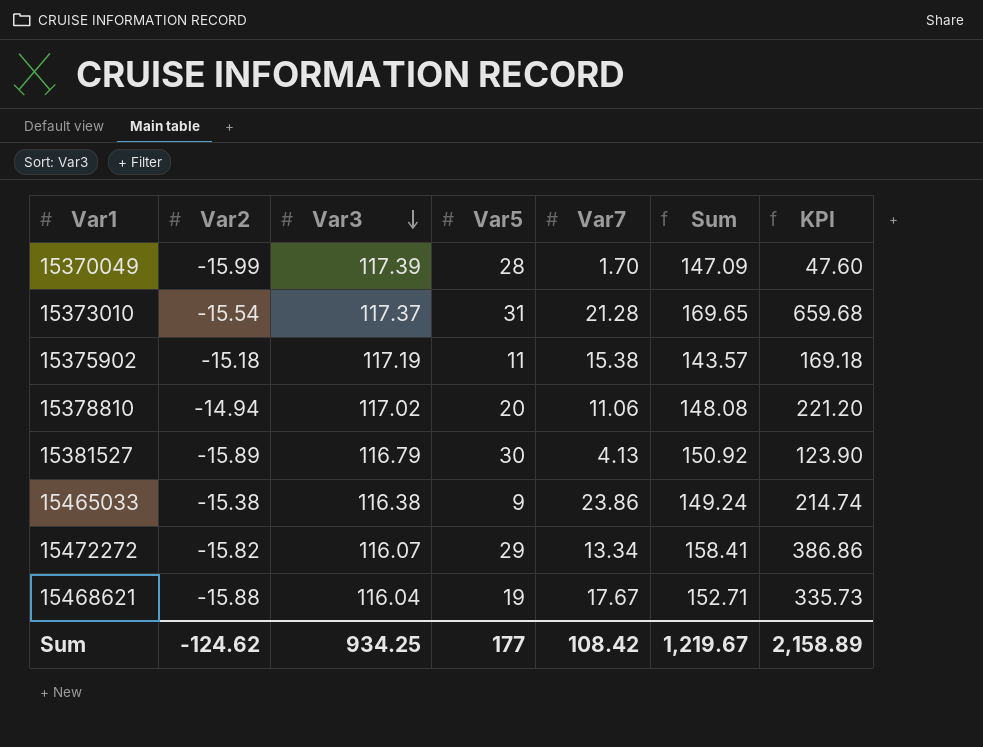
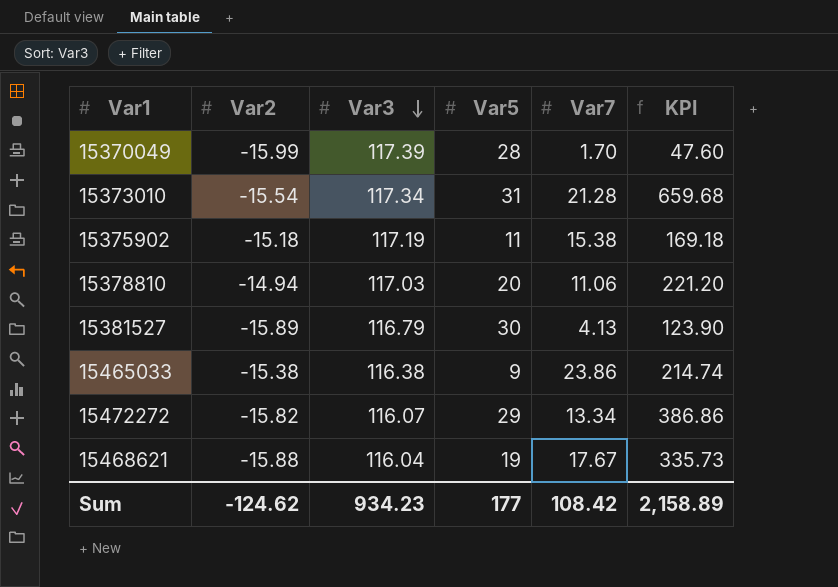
column Sum | formula: [Var3] + [Var5] + [Var7] -> none
15373010 | Var3: 117.37 -> 117.34
15378810 | Var3: 117.02 -> 117.03
Sum | Var3: 934.25 -> 934.23

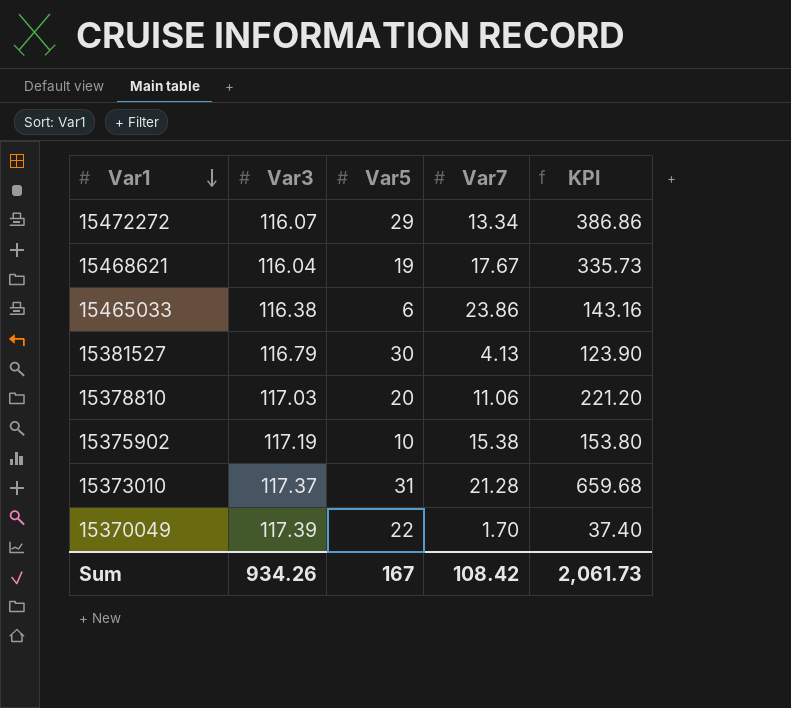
row order: Var3 descending -> Var1 descending
column Var2 | position: 2 -> none
15465033 | Var5: 9 -> 6
15465033 | KPI: 214.74 -> 143.16
15375902 | Var5: 11 -> 10
15375902 | KPI: 169.18 -> 153.80
15373010 | Var3: 117.34 -> 117.37
15370049 | Var5: 28 -> 22
15370049 | KPI: 47.60 -> 37.40
Sum | Var3: 934.23 -> 934.26
Sum | Var5: 177 -> 167
Sum | KPI: 2,158.89 -> 2,061.73

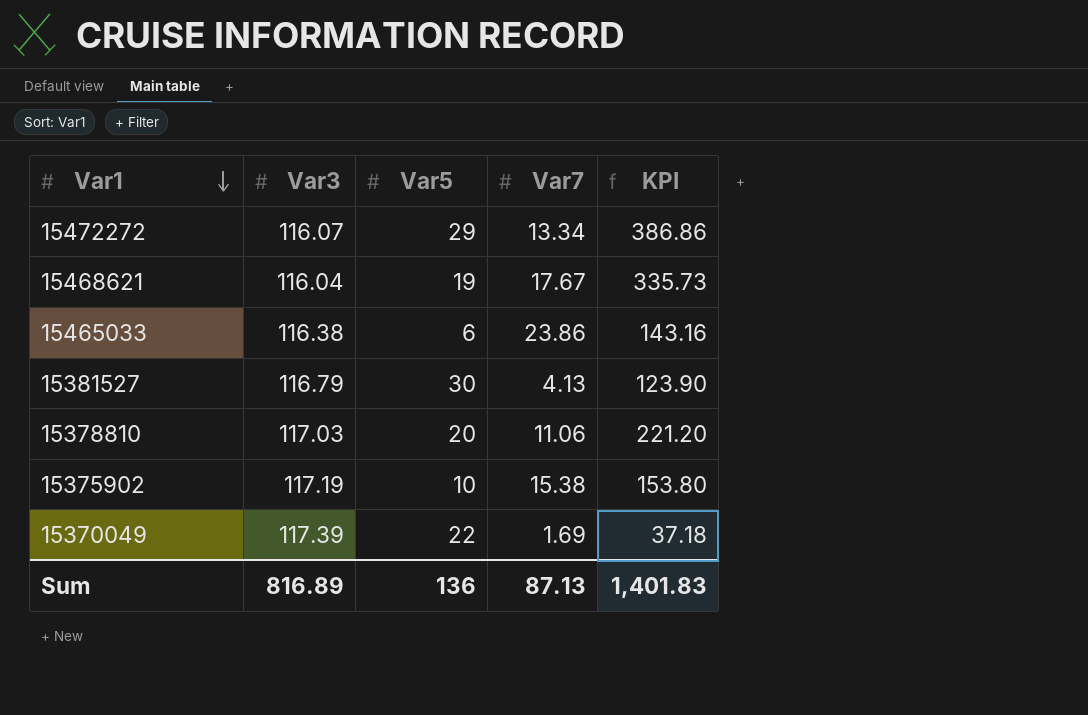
row 15373010: 117.37 | 31 | 21.28 | 659.68 -> none
15370049 | Var7: 1.70 -> 1.69
15370049 | KPI: 37.40 -> 37.18
Sum | Var3: 934.26 -> 816.89
Sum | Var5: 167 -> 136
Sum | Var7: 108.42 -> 87.13
Sum | KPI: 2,061.73 -> 1,401.83

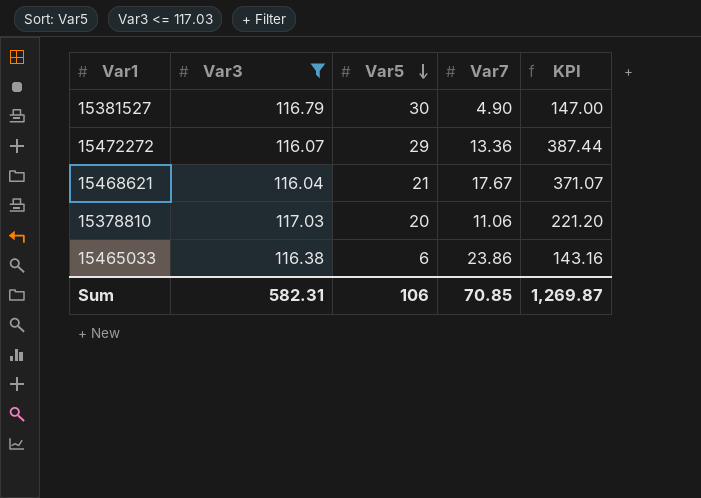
filter: none -> Var3 <= 117.03
row order: Var1 descending -> Var5 descending
15381527 | Var7: 4.13 -> 4.90
15381527 | KPI: 123.90 -> 147.00
15472272 | Var7: 13.34 -> 13.36
15472272 | KPI: 386.86 -> 387.44
15468621 | Var5: 19 -> 21
15468621 | KPI: 335.73 -> 371.07
Sum | Var3: 816.89 -> 582.31
Sum | Var5: 136 -> 106
Sum | Var7: 87.13 -> 70.85
Sum | KPI: 1,401.83 -> 1,269.87

